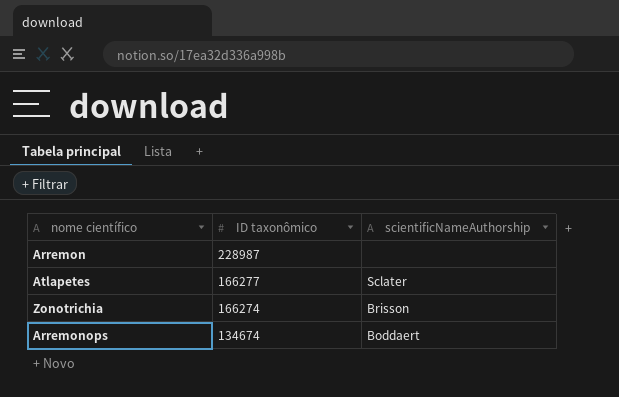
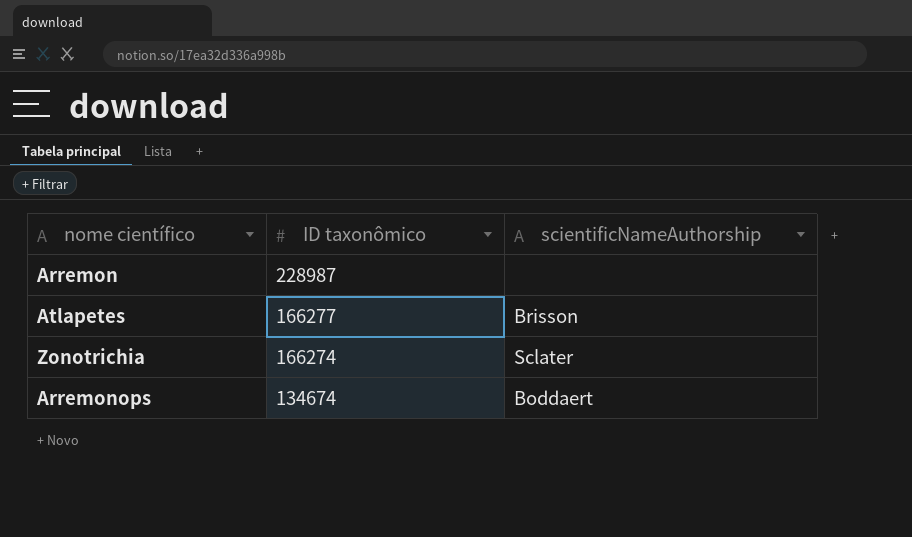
Atlapetes | scientificNameAuthorship: Sclater -> Brisson
Zonotrichia | scientificNameAuthorship: Brisson -> Sclater

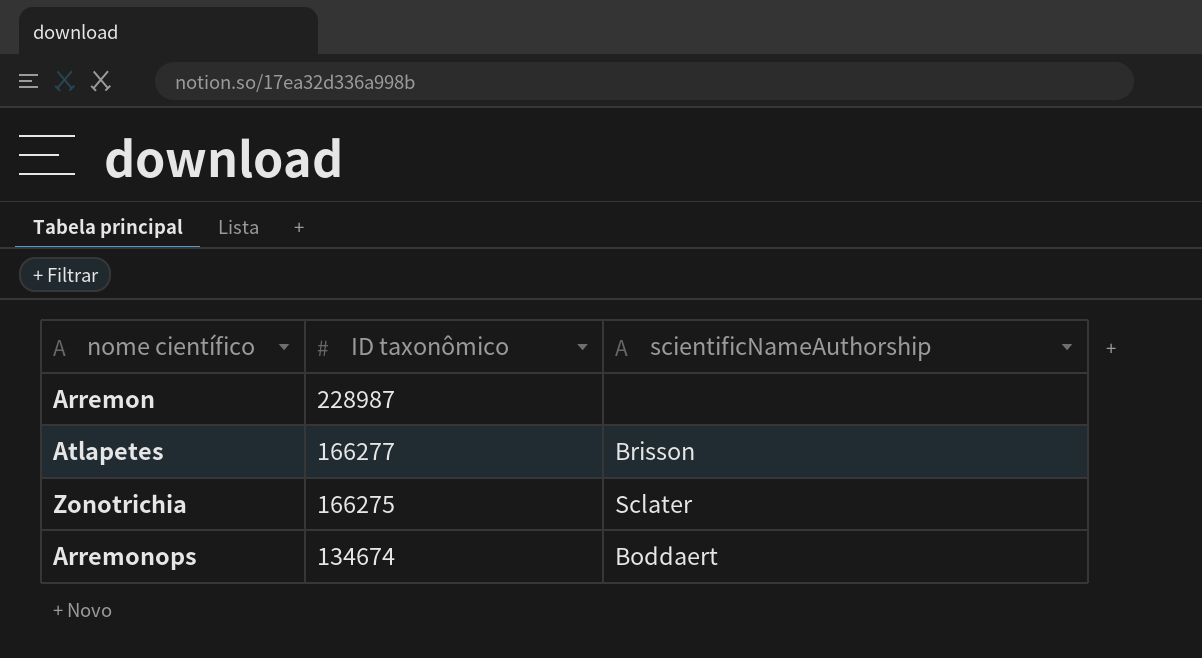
Zonotrichia | ID taxonômico: 166274 -> 166275

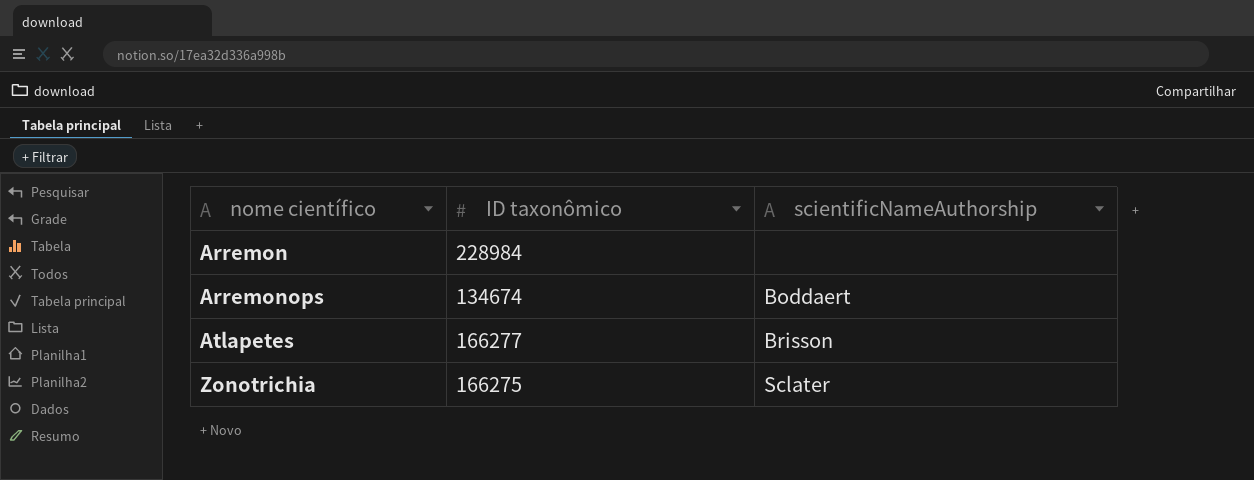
row order: ID taxonômico descending -> nome científico ascending
Arremon | ID taxonômico: 228987 -> 228984

